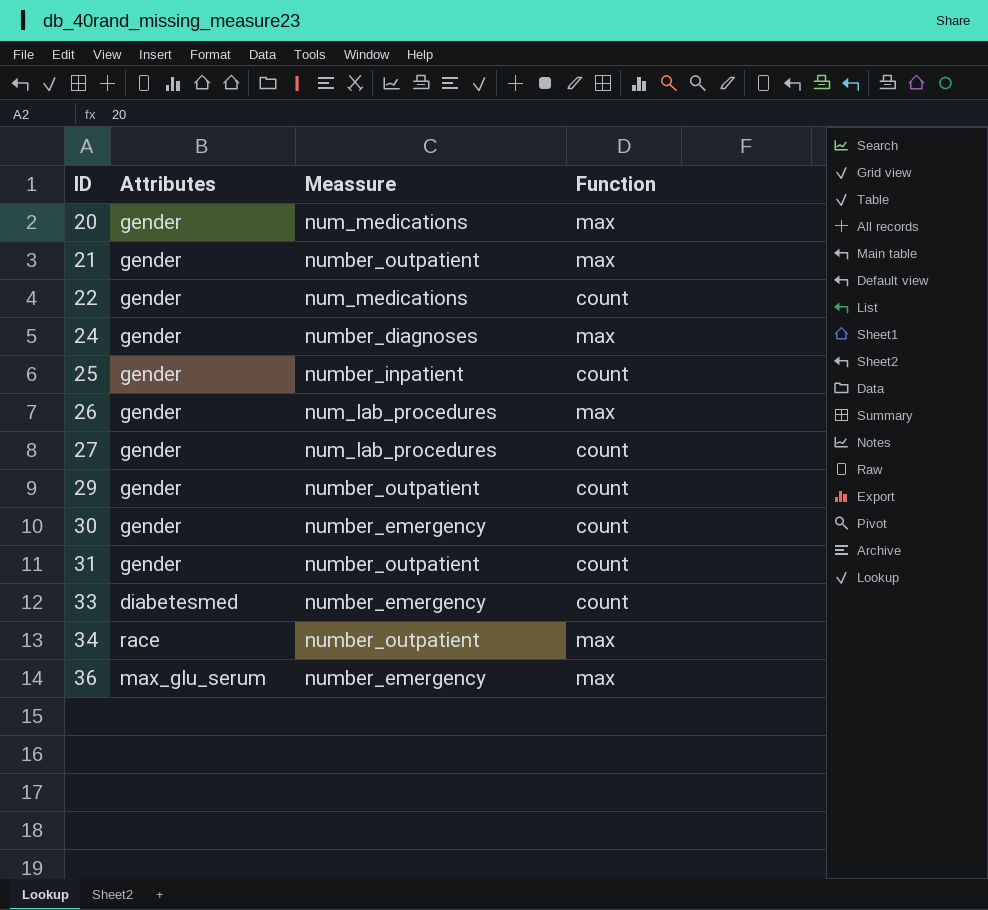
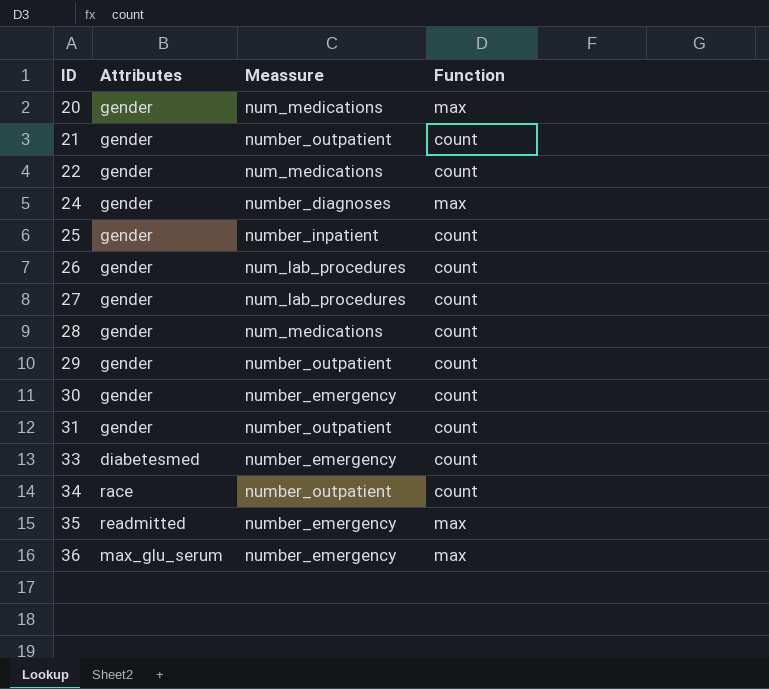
21 | Function: max -> count
26 | Function: max -> count
row 28: none -> gender | num_medications | count
34 | Function: max -> count
row 35: none -> readmitted | number_emergency | max

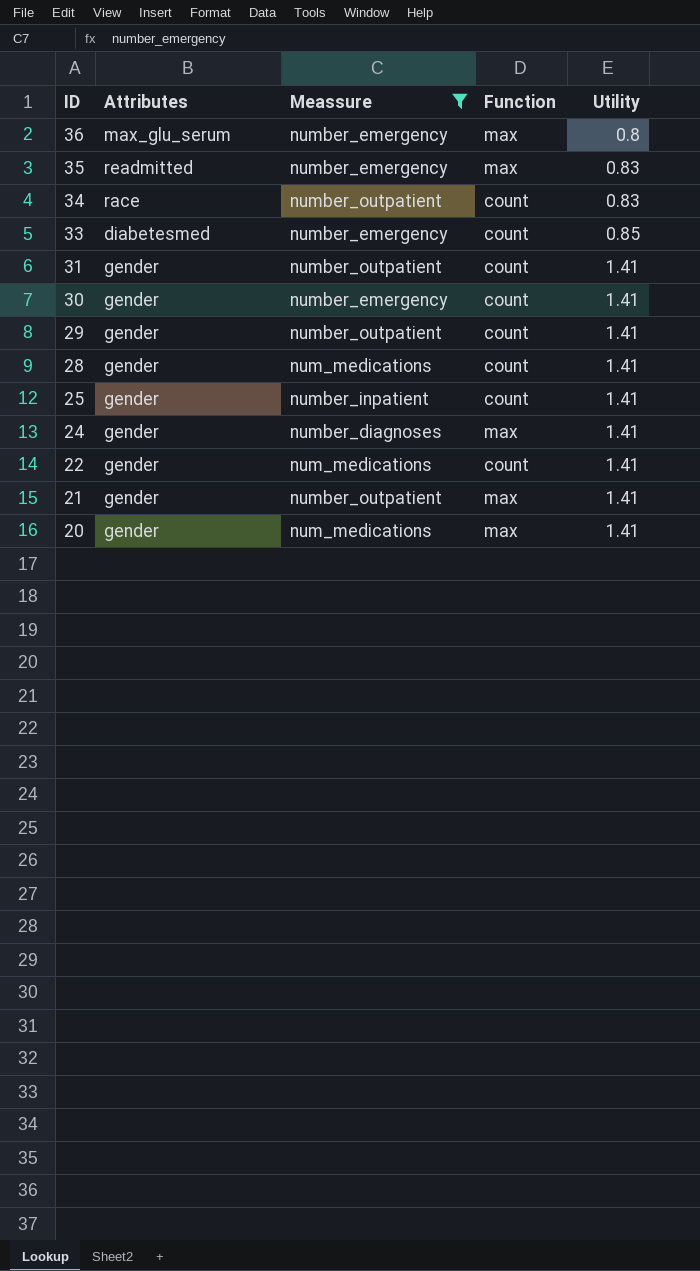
filter: none -> Meassure != num_lab_procedures
row order: ID ascending -> ID descending
column Utility | position: none -> 5
21 | Function: count -> max

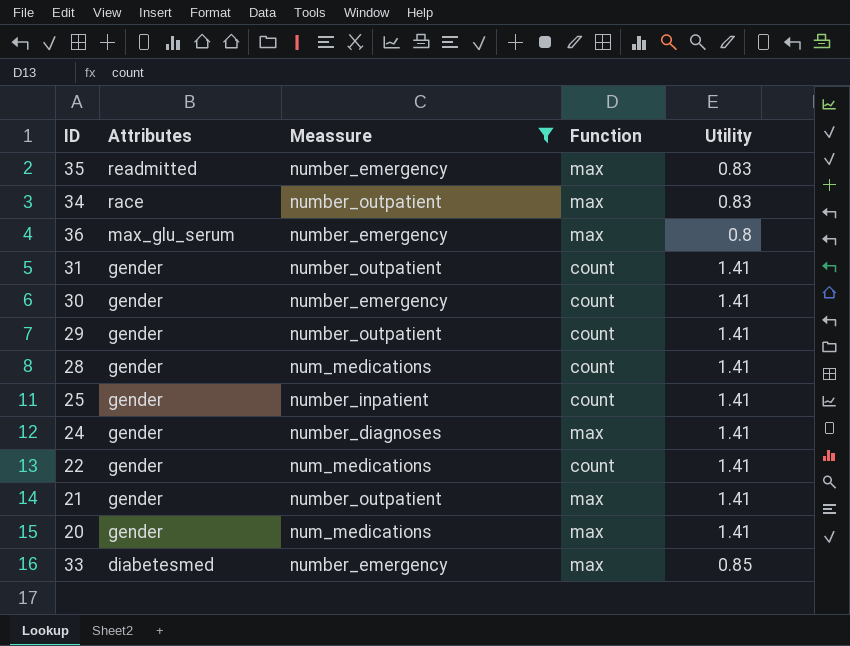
row order: ID descending -> Attributes descending
34 | Function: count -> max
33 | Function: count -> max

